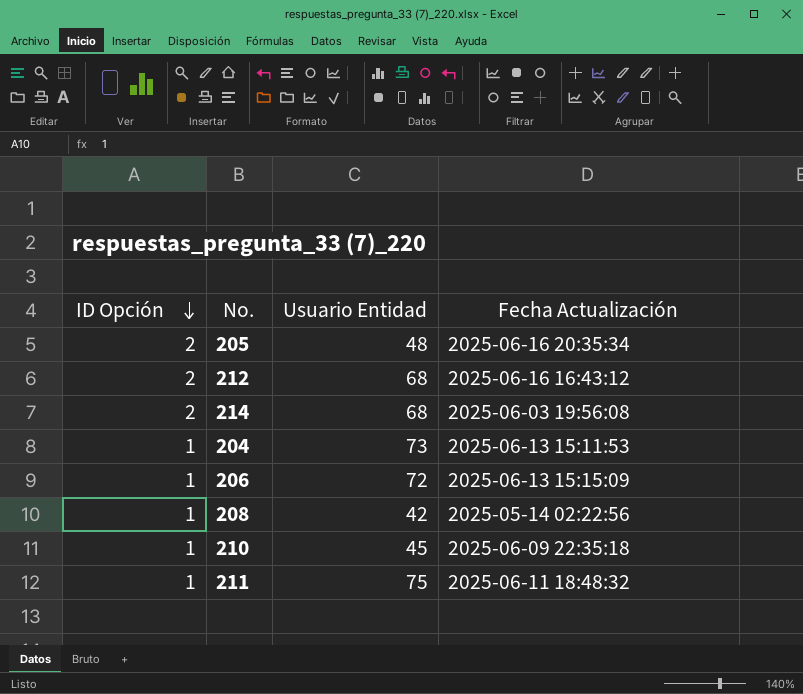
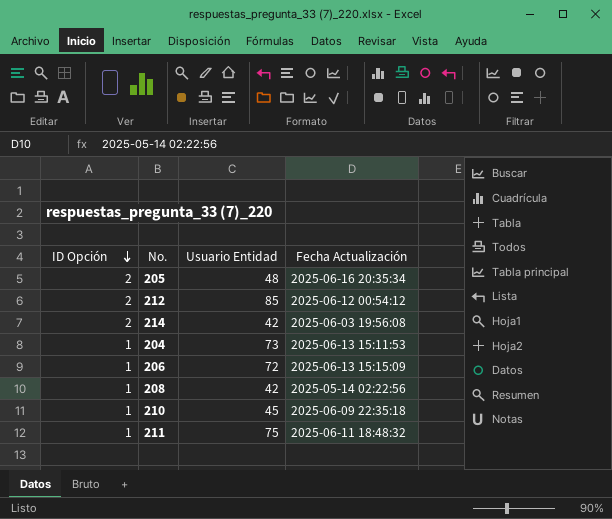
212 | Usuario Entidad: 68 -> 85
212 | Fecha Actualización: 2025-06-16 16:43:12 -> 2025-06-12 00:54:12
214 | Usuario Entidad: 68 -> 42

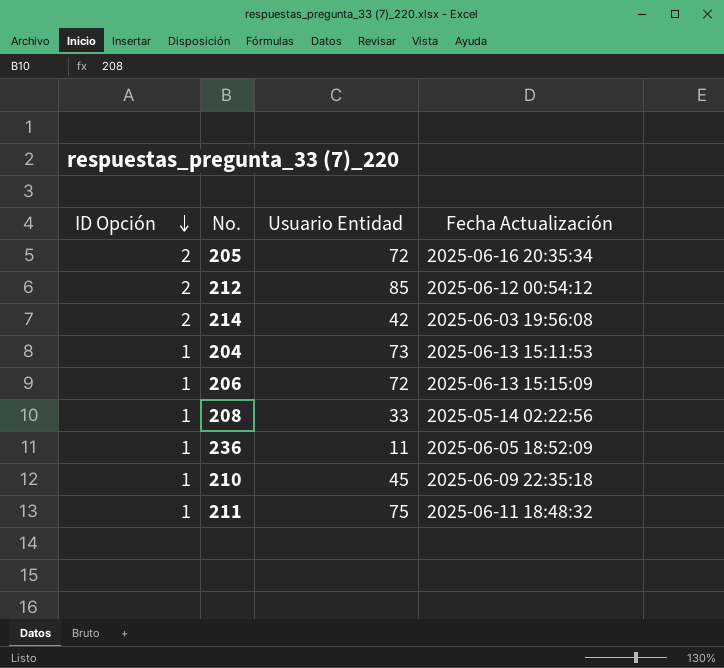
205 | Usuario Entidad: 48 -> 72
208 | Usuario Entidad: 42 -> 33
row 236: none -> 1 | 11 | 2025-06-05 18:52:09

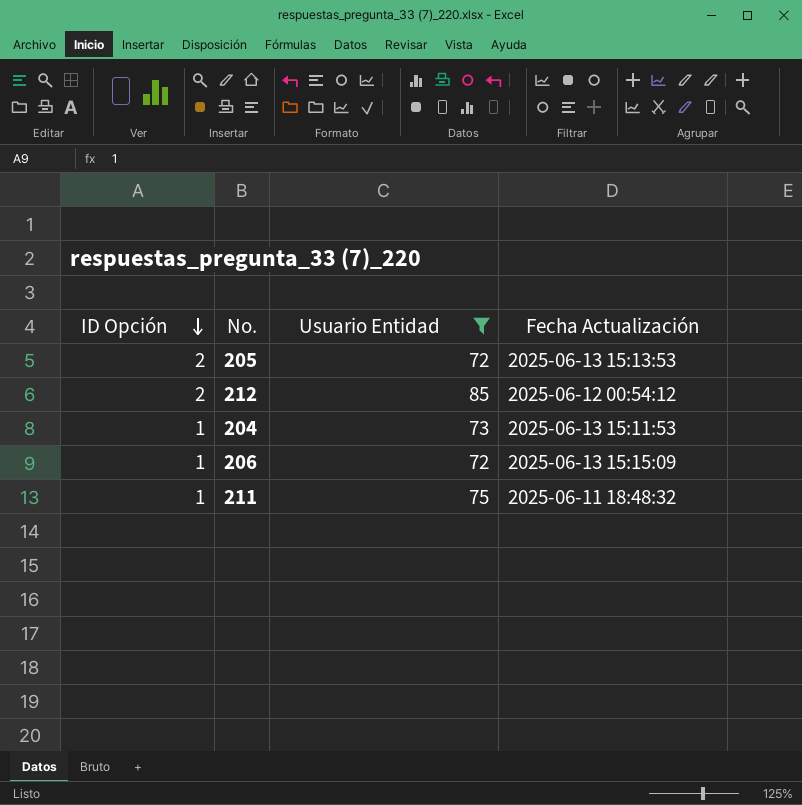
filter: none -> Usuario Entidad >= 72
205 | Fecha Actualización: 2025-06-16 20:35:34 -> 2025-06-13 15:13:53

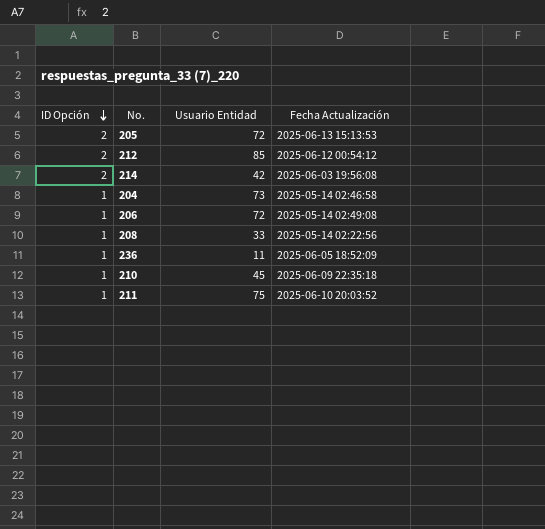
filter: Usuario Entidad >= 72 -> none
204 | Fecha Actualización: 2025-06-13 15:11:53 -> 2025-05-14 02:46:58
206 | Fecha Actualización: 2025-06-13 15:15:09 -> 2025-05-14 02:49:08
211 | Fecha Actualización: 2025-06-11 18:48:32 -> 2025-06-10 20:03:52

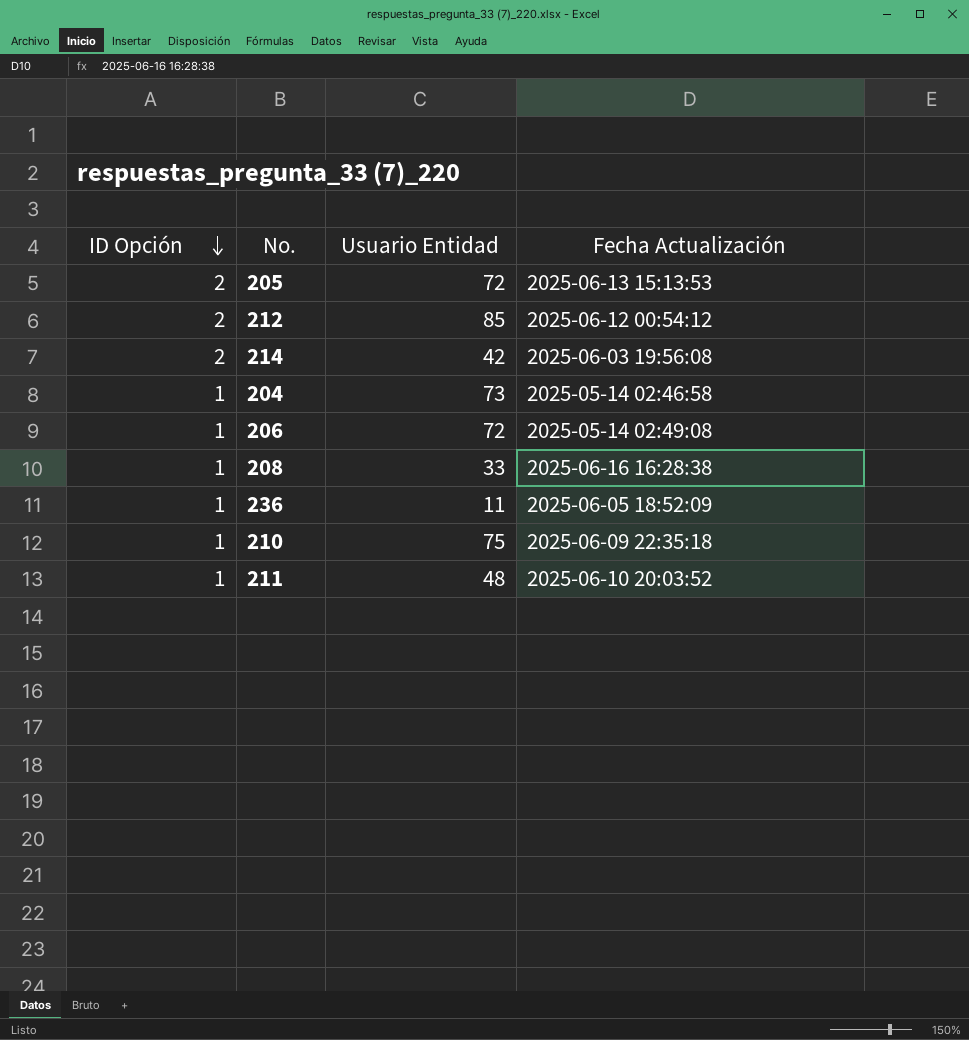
208 | Fecha Actualización: 2025-05-14 02:22:56 -> 2025-06-16 16:28:38
210 | Usuario Entidad: 45 -> 75
211 | Usuario Entidad: 75 -> 48

